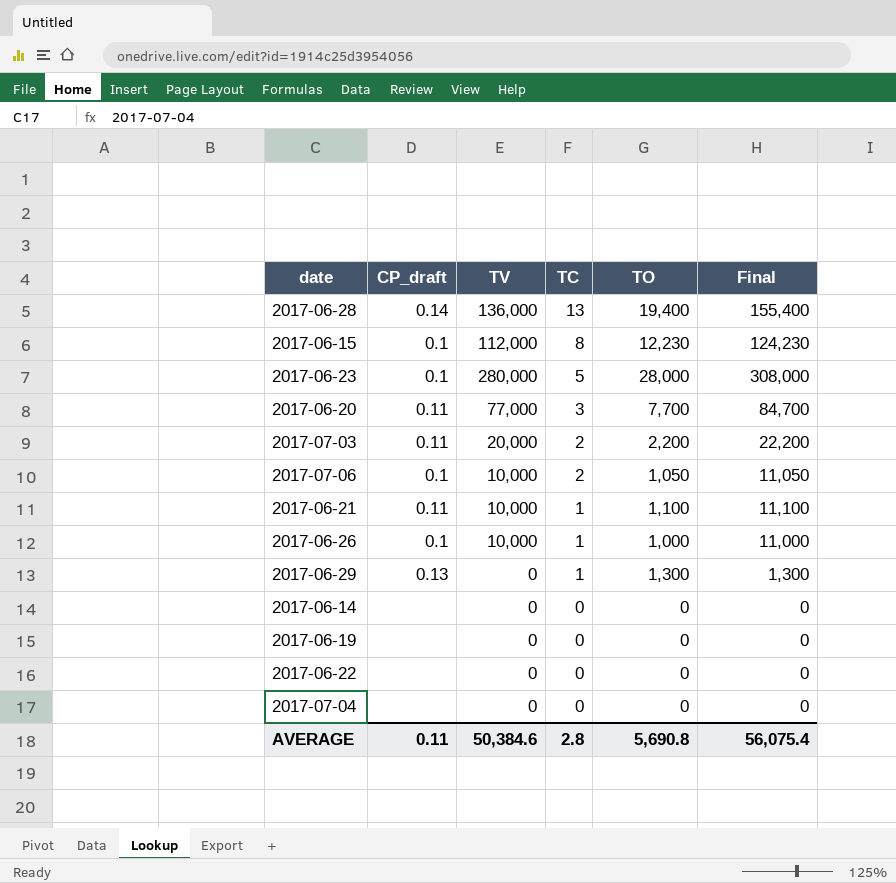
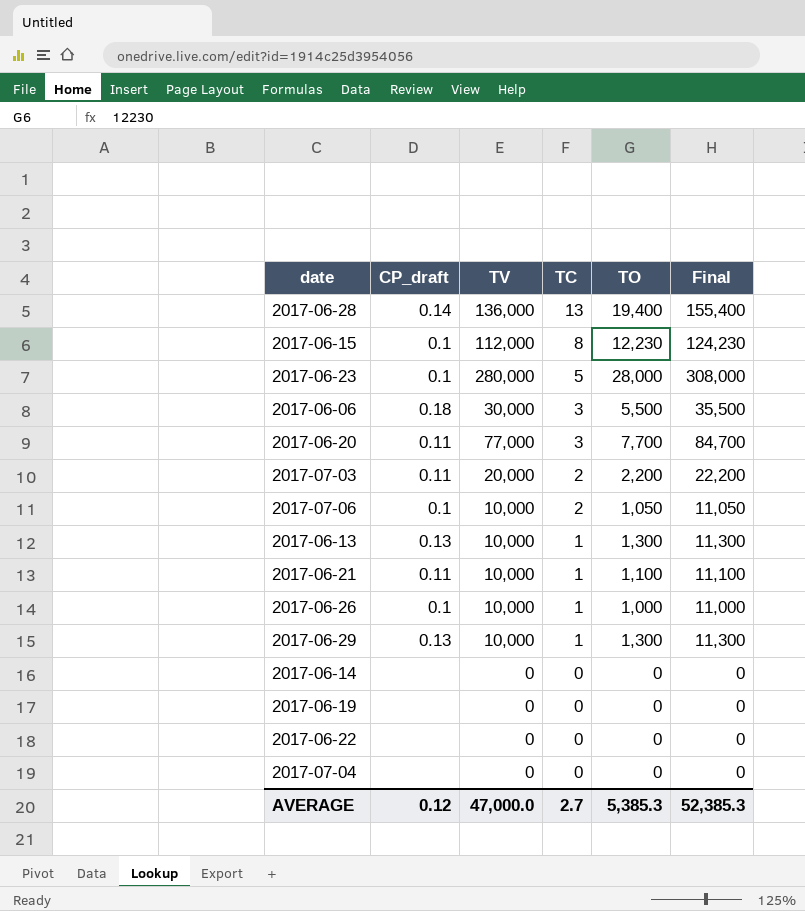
row 2017-06-06: none -> 0.18 | 30,000 | 3 | 5,500 | 35,500
row 2017-06-13: none -> 0.13 | 10,000 | 1 | 1,300 | 11,300
2017-06-29 | TV: 0 -> 10,000
2017-06-29 | Final: 1,300 -> 11,300
AVERAGE | CP_draft: 0.11 -> 0.12
AVERAGE | TV: 50,384.6 -> 47,000.0
AVERAGE | TC: 2.8 -> 2.7
AVERAGE | TO: 5,690.8 -> 5,385.3
AVERAGE | Final: 56,075.4 -> 52,385.3

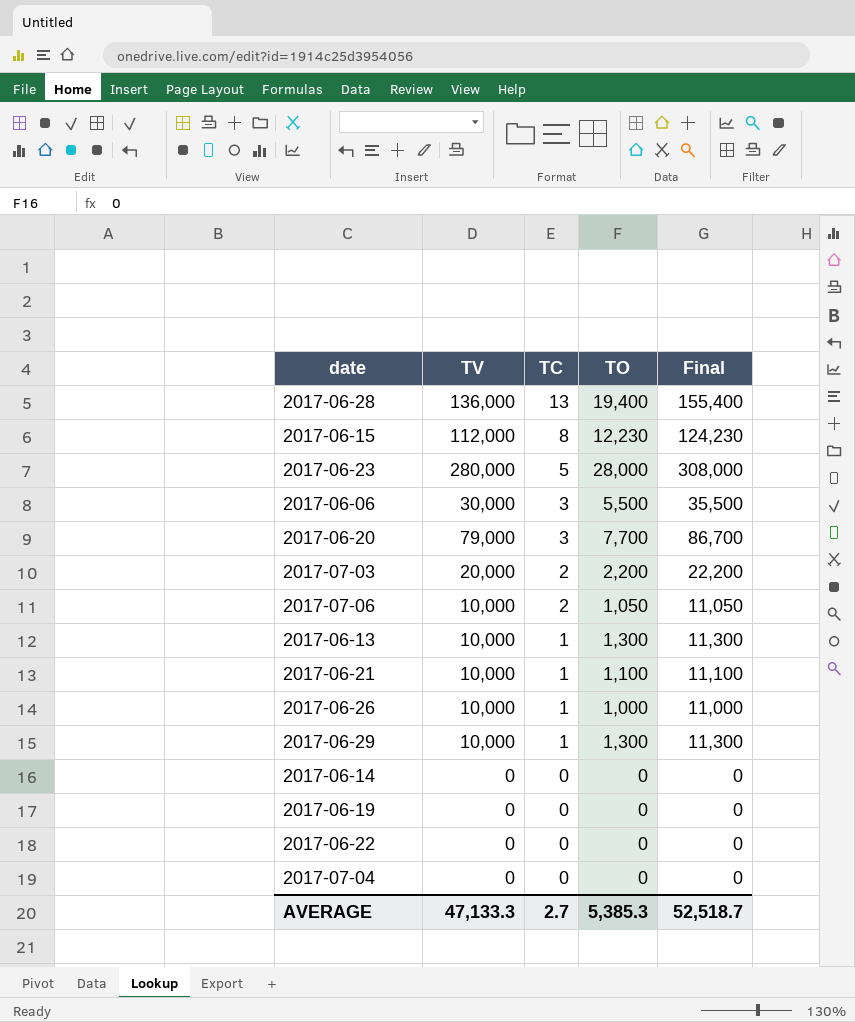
column CP_draft | position: 2 -> none
2017-06-20 | TV: 77,000 -> 79,000
2017-06-20 | Final: 84,700 -> 86,700
AVERAGE | TV: 47,000.0 -> 47,133.3
AVERAGE | Final: 52,385.3 -> 52,518.7

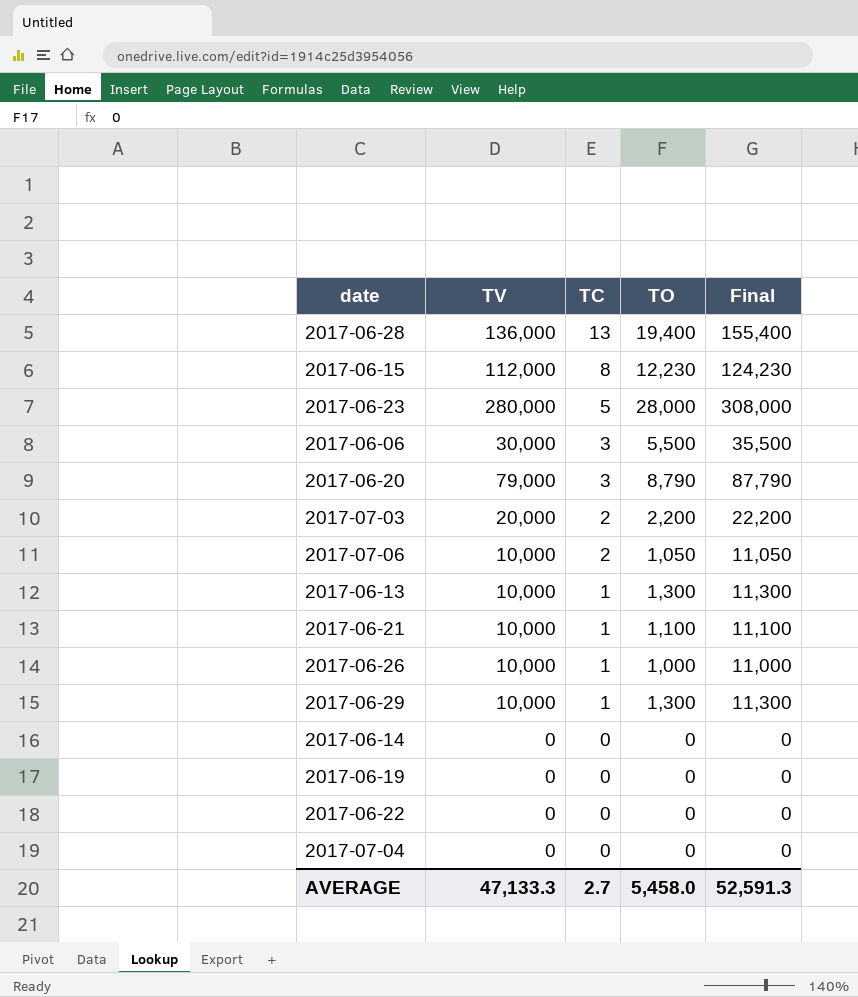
2017-06-20 | TO: 7,700 -> 8,790
2017-06-20 | Final: 86,700 -> 87,790
AVERAGE | TO: 5,385.3 -> 5,458.0
AVERAGE | Final: 52,518.7 -> 52,591.3

